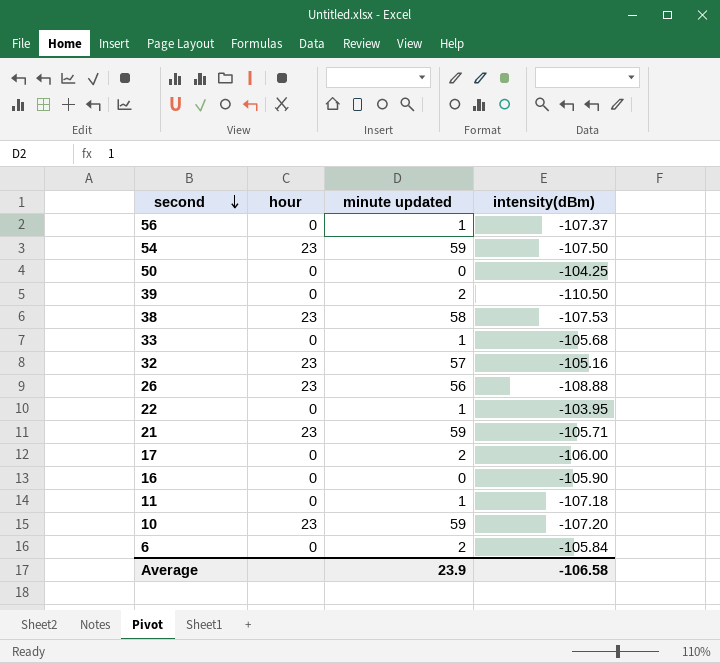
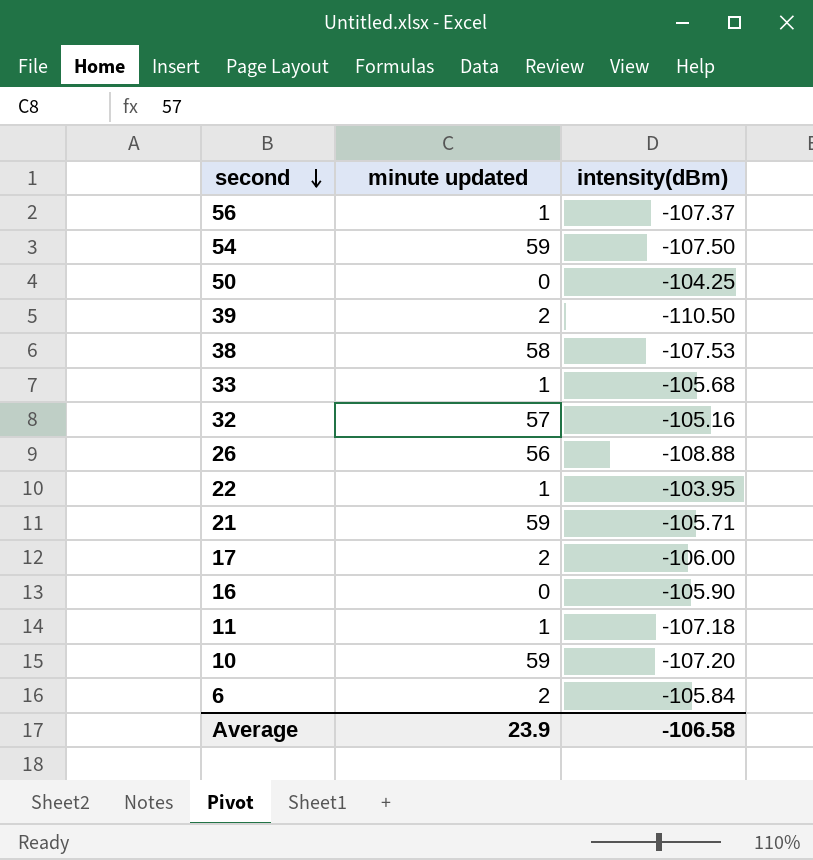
column hour | position: 2 -> none

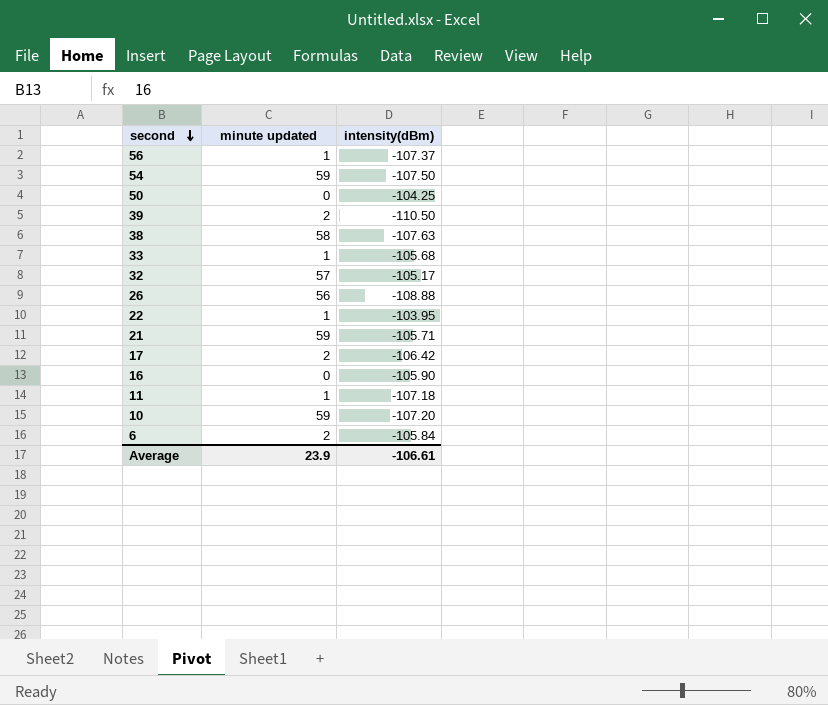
38 | intensity(dBm): -107.53 -> -107.63
32 | intensity(dBm): -105.16 -> -105.17
17 | intensity(dBm): -106.00 -> -106.42
Average | intensity(dBm): -106.58 -> -106.61

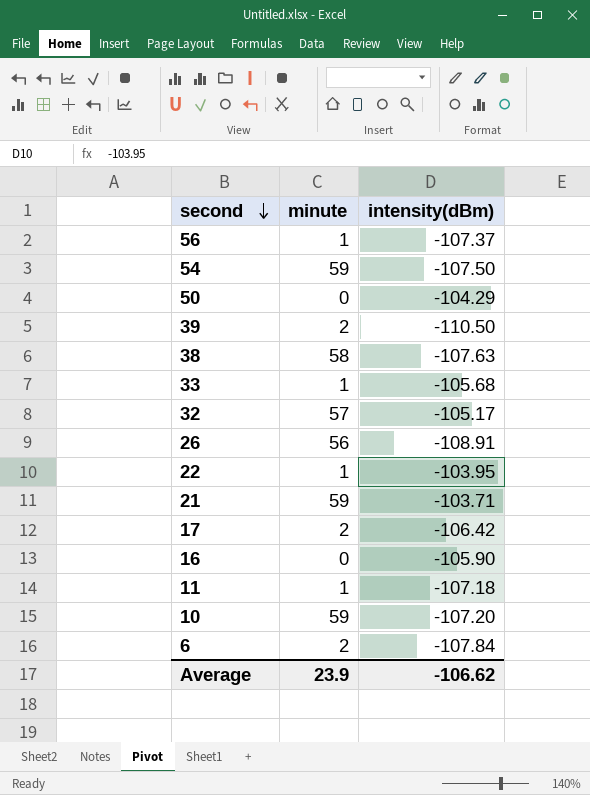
column name: minute updated -> minute
50 | intensity(dBm): -104.25 -> -104.29
26 | intensity(dBm): -108.88 -> -108.91
21 | intensity(dBm): -105.71 -> -103.71
6 | intensity(dBm): -105.84 -> -107.84
Average | intensity(dBm): -106.61 -> -106.62

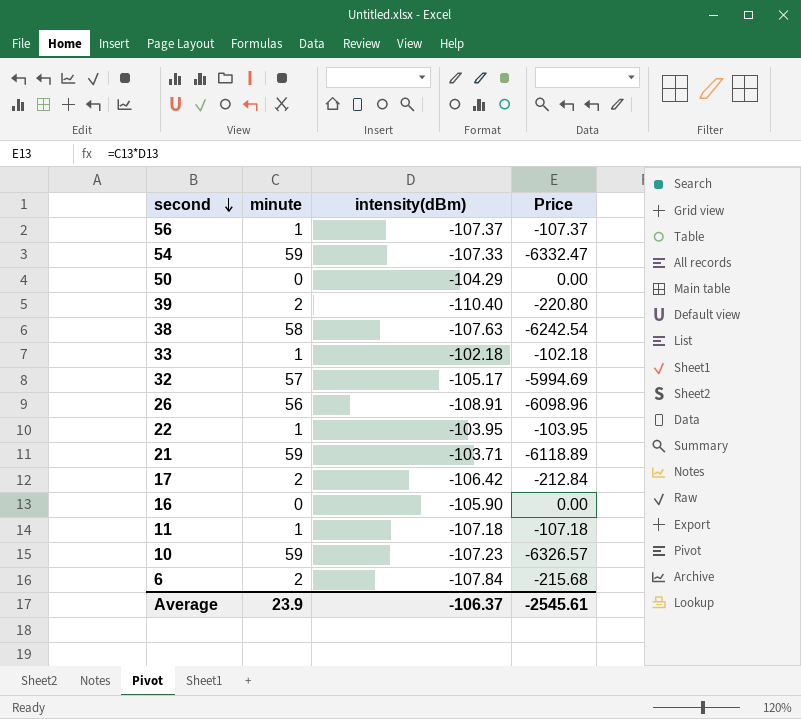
column Price | formula: none -> [minute] * [intensity(dBm)]
54 | intensity(dBm): -107.50 -> -107.33
39 | intensity(dBm): -110.50 -> -110.40
33 | intensity(dBm): -105.68 -> -102.18
10 | intensity(dBm): -107.20 -> -107.23
Average | intensity(dBm): -106.62 -> -106.37

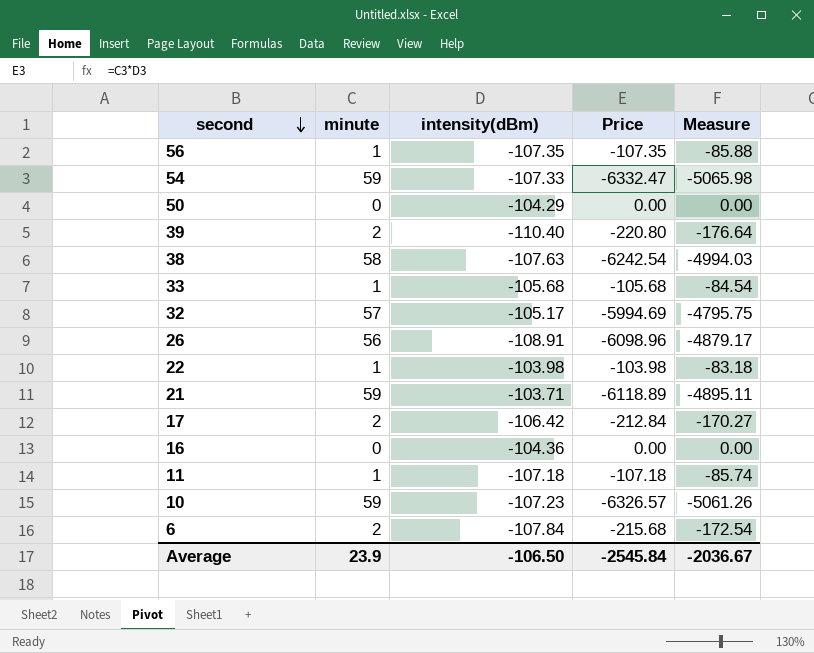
column Measure | formula: none -> [Price] * 0.8
56 | intensity(dBm): -107.37 -> -107.35
56 | Price: -107.37 -> -107.35
33 | intensity(dBm): -102.18 -> -105.68
33 | Price: -102.18 -> -105.68
22 | intensity(dBm): -103.95 -> -103.98
22 | Price: -103.95 -> -103.98
16 | intensity(dBm): -105.90 -> -104.36
Average | intensity(dBm): -106.37 -> -106.50
Average | Price: -2545.61 -> -2545.84

